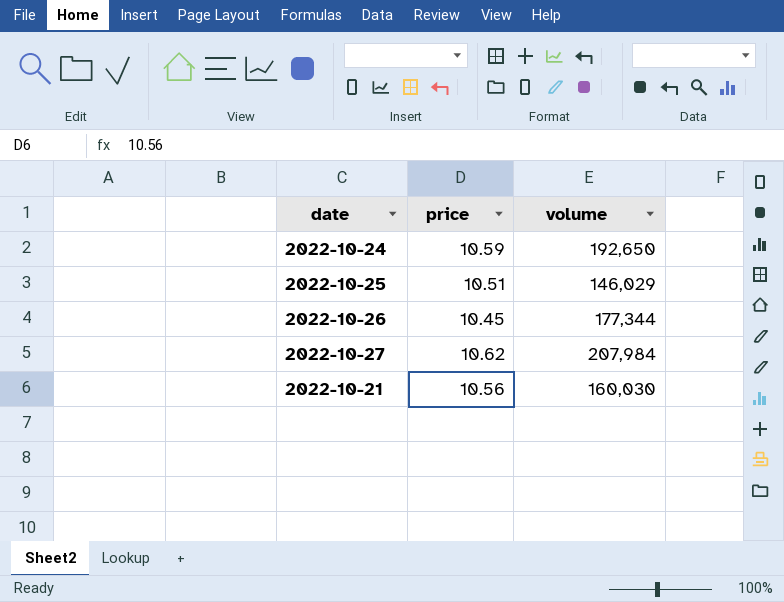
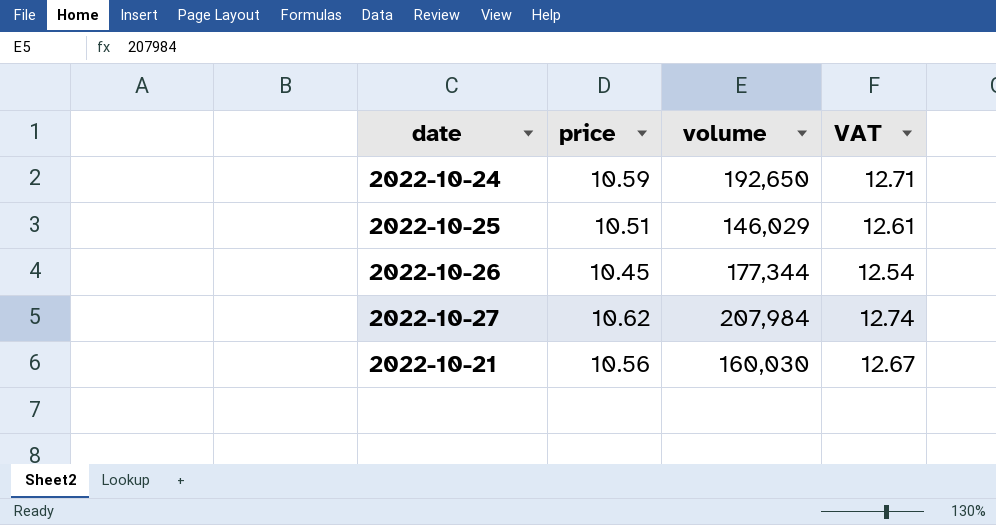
column VAT | formula: none -> [price] * 1.2

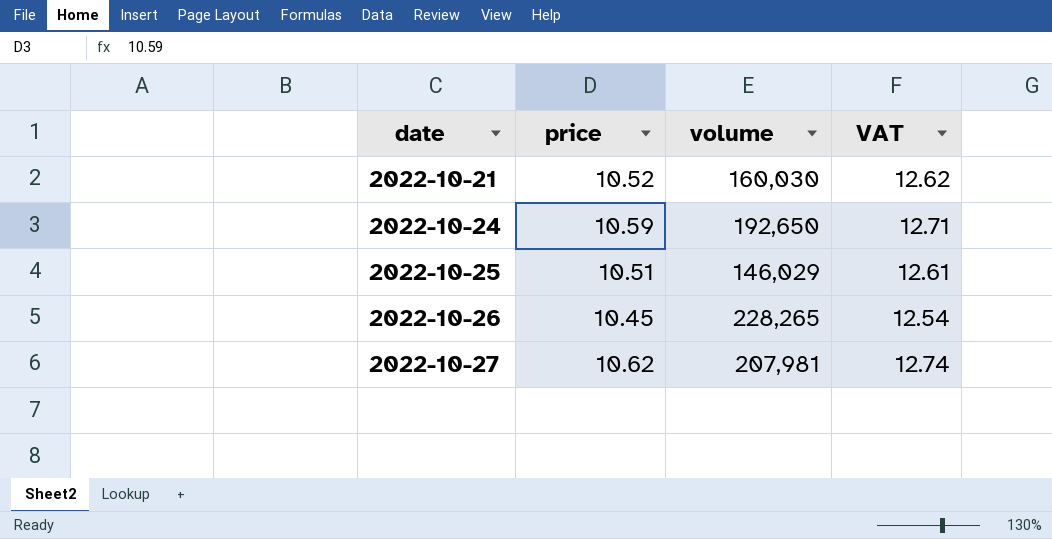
row order: none -> date ascending
2022-10-21 | price: 10.56 -> 10.52
2022-10-21 | VAT: 12.67 -> 12.62
2022-10-26 | volume: 177,344 -> 228,265
2022-10-27 | volume: 207,984 -> 207,981

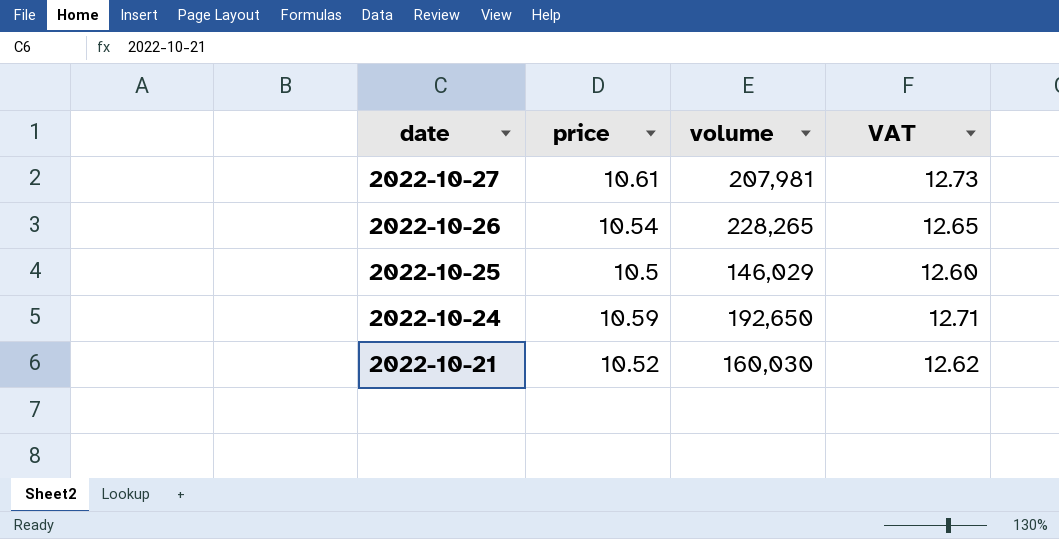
row order: date ascending -> date descending
2022-10-27 | price: 10.62 -> 10.61
2022-10-27 | VAT: 12.74 -> 12.73
2022-10-26 | price: 10.45 -> 10.54
2022-10-26 | VAT: 12.54 -> 12.65
2022-10-25 | price: 10.51 -> 10.5
2022-10-25 | VAT: 12.61 -> 12.60

